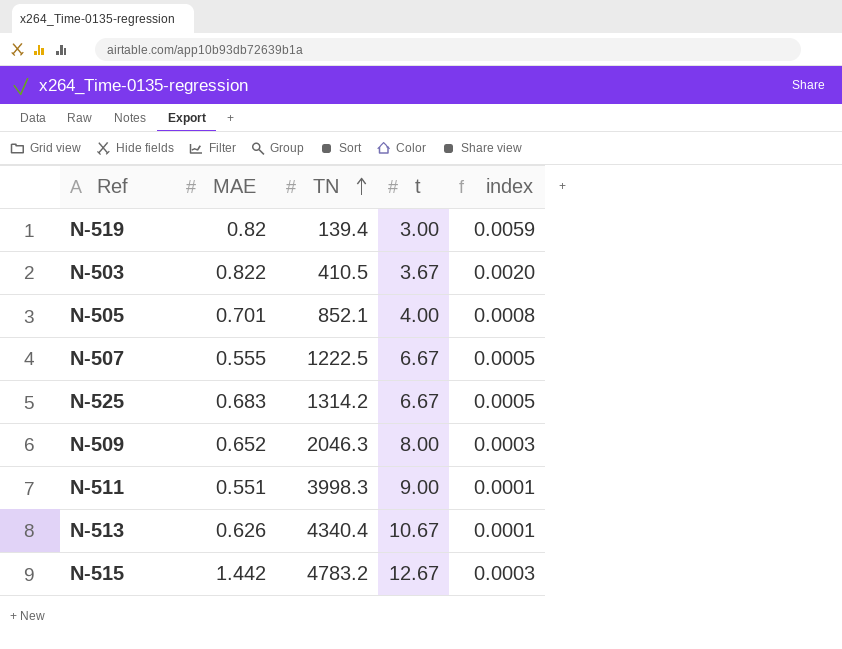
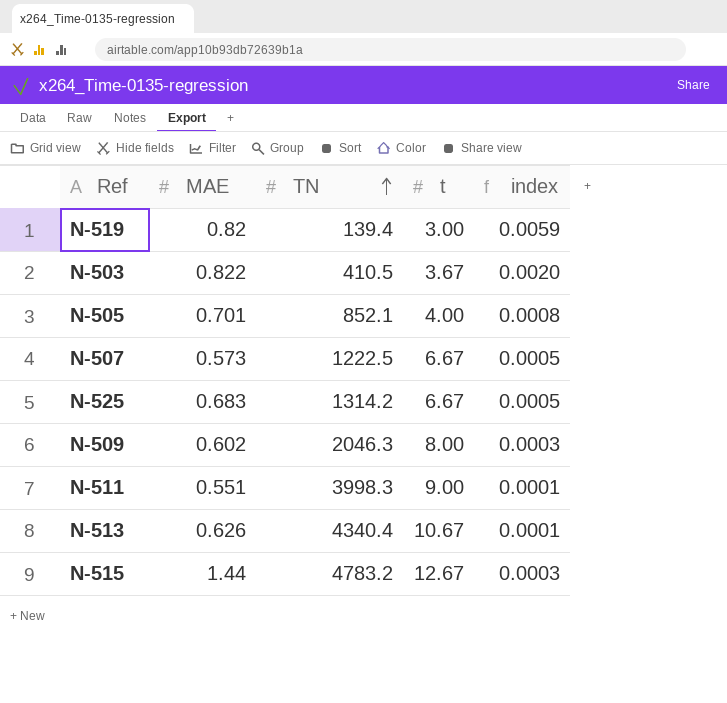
N-507 | MAE: 0.555 -> 0.573
N-509 | MAE: 0.652 -> 0.602
N-515 | MAE: 1.442 -> 1.44

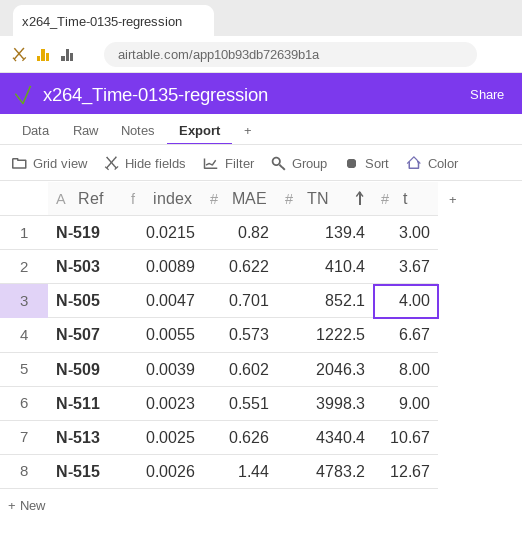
column index | formula: [MAE] / [TN] -> [t] / [TN]
column index | position: 5 -> 2
row N-525: 0.683 | 1314.2 | 6.67 | 0.0005 -> none
N-503 | MAE: 0.822 -> 0.622
N-503 | TN: 410.5 -> 410.4

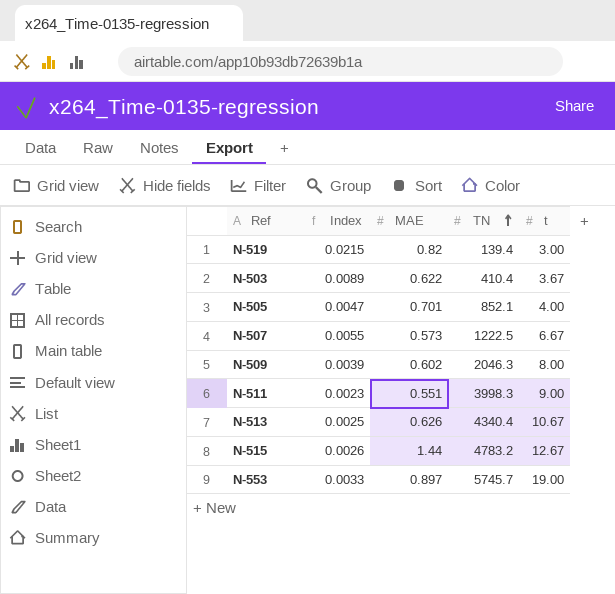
column name: index -> Index
row N-553: none -> 0.0033 | 0.897 | 5745.7 | 19.00

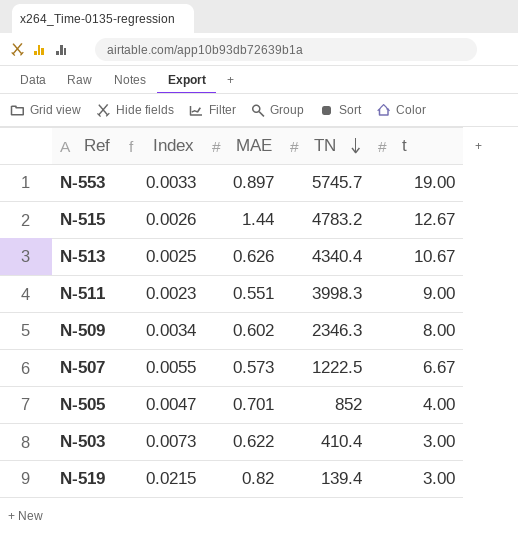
row order: TN ascending -> TN descending
N-509 | Index: 0.0039 -> 0.0034
N-509 | TN: 2046.3 -> 2346.3
N-505 | TN: 852.1 -> 852
N-503 | Index: 0.0089 -> 0.0073
N-503 | t: 3.67 -> 3.00

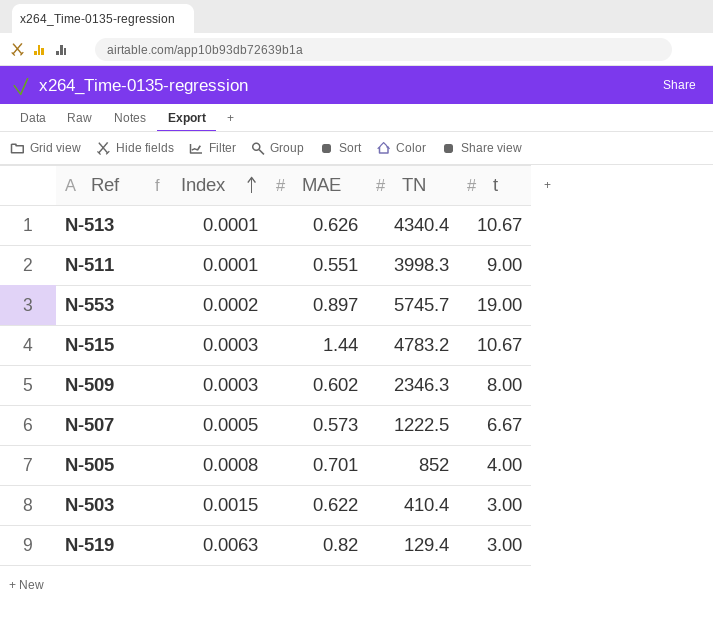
row order: TN descending -> Index ascending
column Index | formula: [t] / [TN] -> [MAE] / [TN]
N-515 | t: 12.67 -> 10.67
N-519 | TN: 139.4 -> 129.4

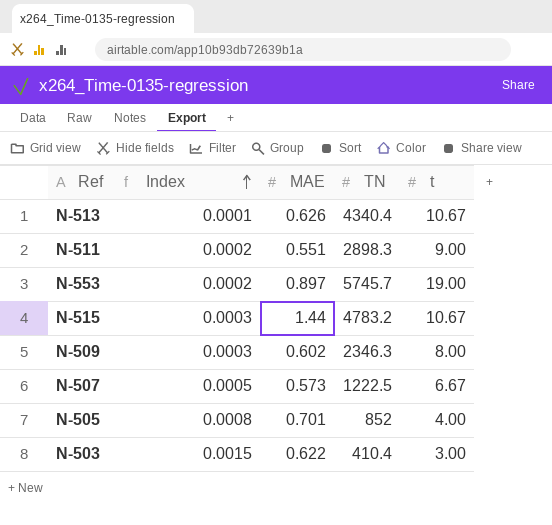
row N-519: 0.0063 | 0.82 | 129.4 | 3.00 -> none
N-511 | Index: 0.0001 -> 0.0002
N-511 | TN: 3998.3 -> 2898.3

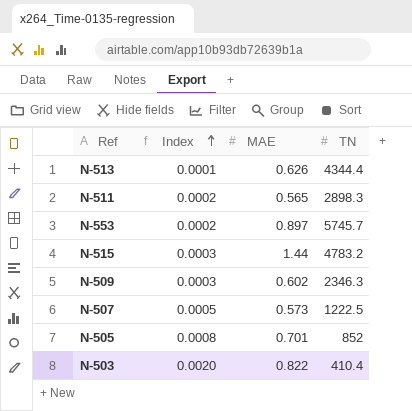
column t | position: 5 -> none
N-513 | TN: 4340.4 -> 4344.4
N-511 | MAE: 0.551 -> 0.565
N-503 | Index: 0.0015 -> 0.0020
N-503 | MAE: 0.622 -> 0.822

